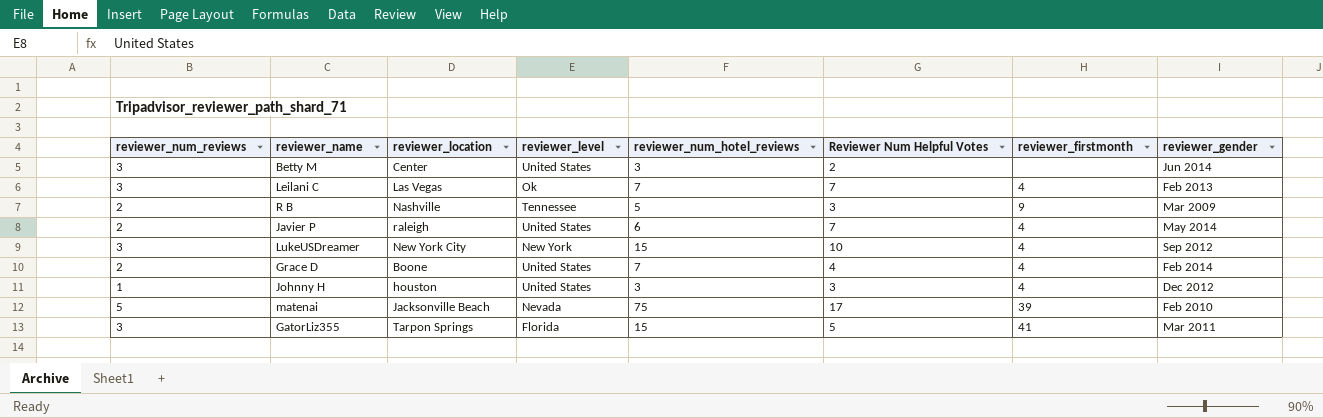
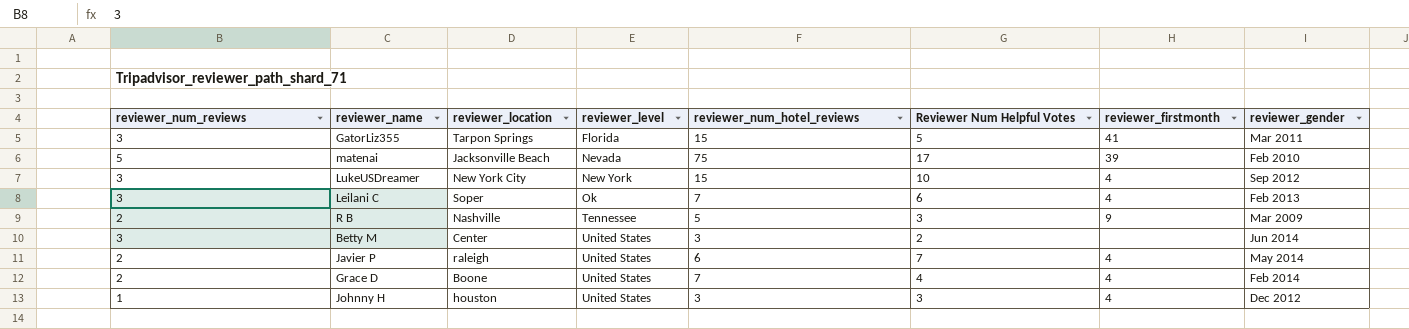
row order: none -> reviewer_level ascending
Leilani C | reviewer_location: Las Vegas -> Soper
Leilani C | Reviewer Num Helpful Votes: 7 -> 6

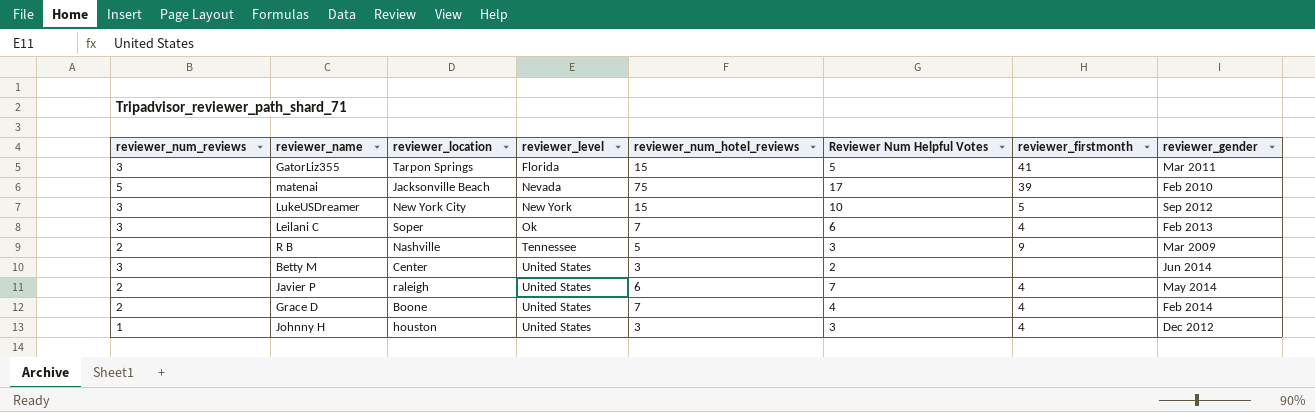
LukeUSDreamer | reviewer_firstmonth: 4 -> 5

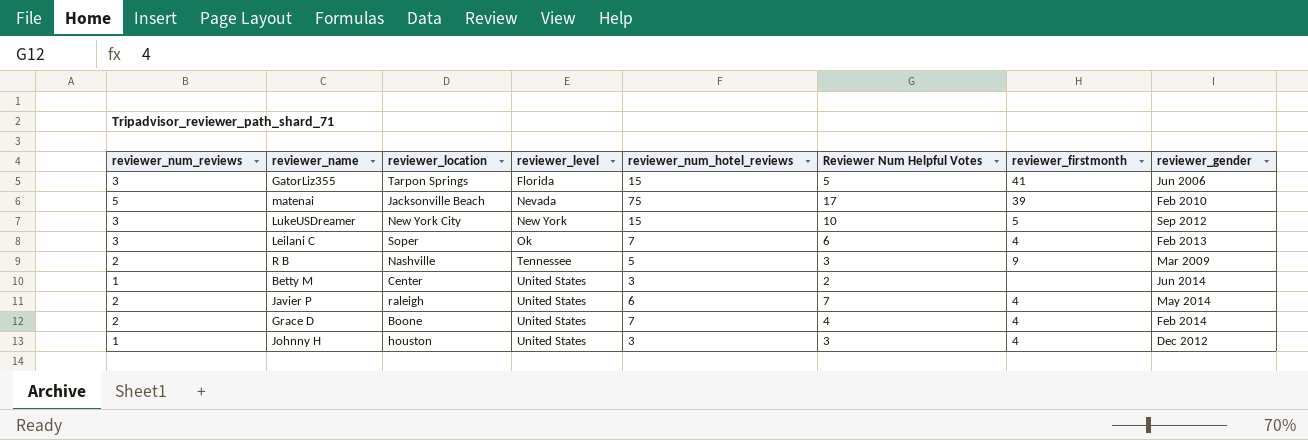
GatorLiz355 | reviewer_gender: Mar 2011 -> Jun 2006
Betty M | reviewer_num_reviews: 3 -> 1

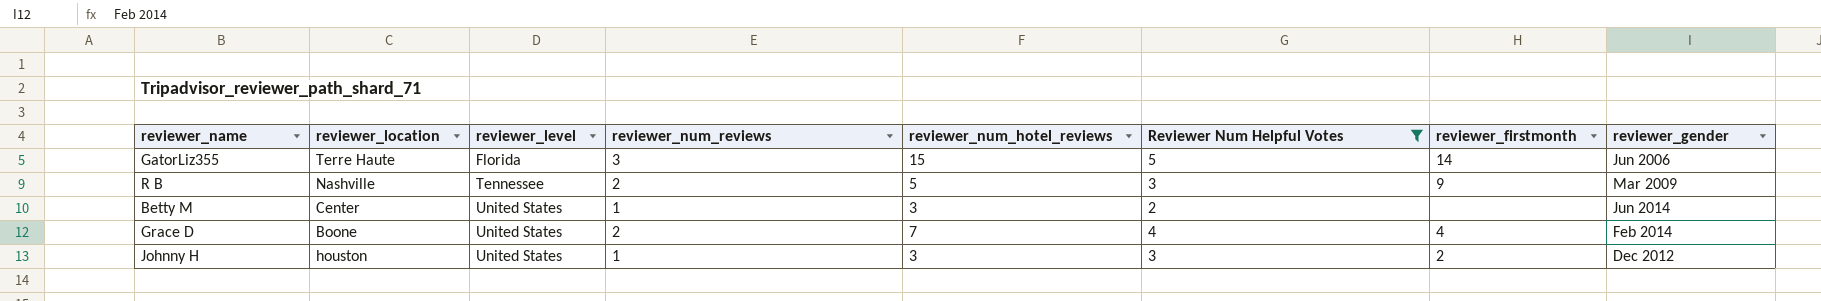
filter: none -> Reviewer Num Helpful Votes <= 5
column reviewer_num_reviews | position: 1 -> 4
GatorLiz355 | reviewer_location: Tarpon Springs -> Terre Haute
GatorLiz355 | reviewer_firstmonth: 41 -> 14
Johnny H | reviewer_firstmonth: 4 -> 2

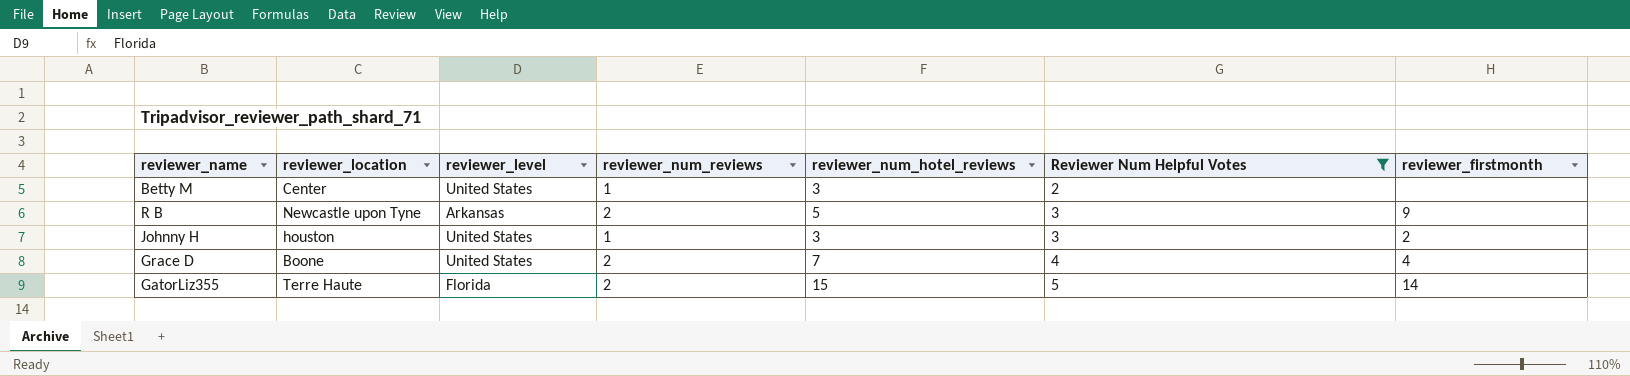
row order: reviewer_level ascending -> Reviewer Num Helpful Votes ascending
column reviewer_gender | position: 8 -> none
R B | reviewer_location: Nashville -> Newcastle upon Tyne
R B | reviewer_level: Tennessee -> Arkansas
GatorLiz355 | reviewer_num_reviews: 3 -> 2

